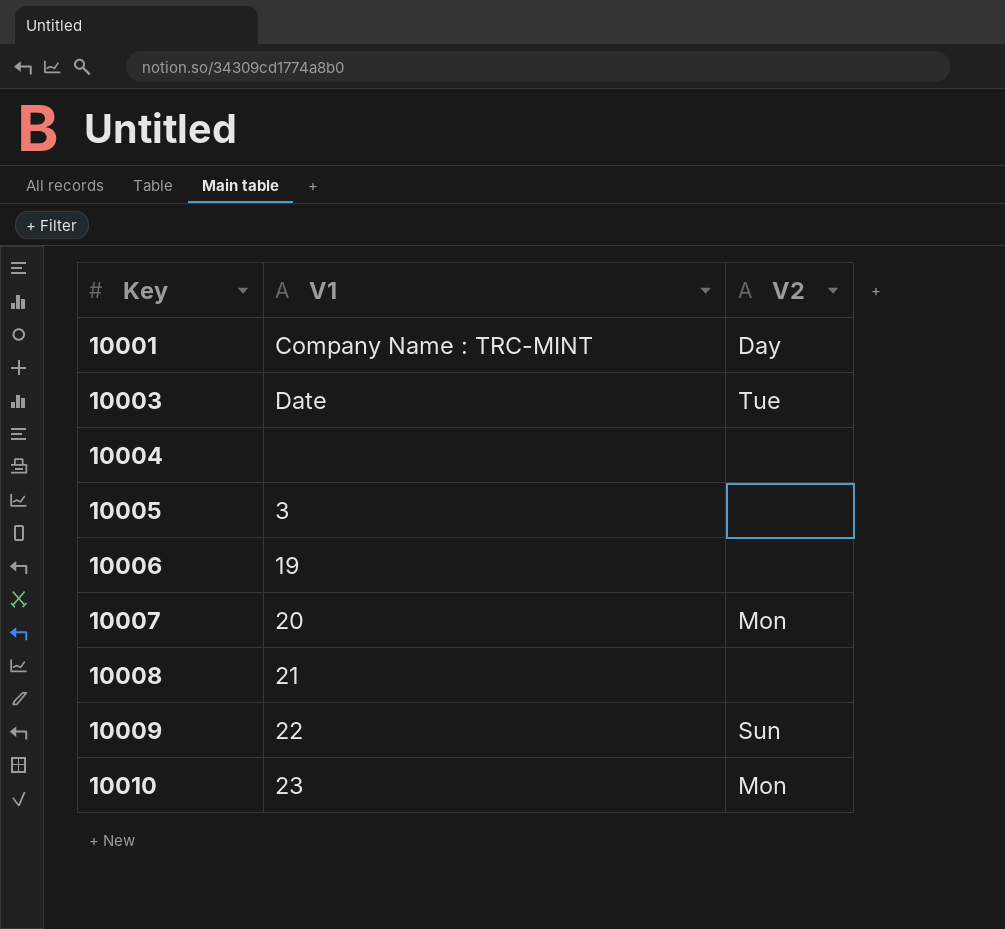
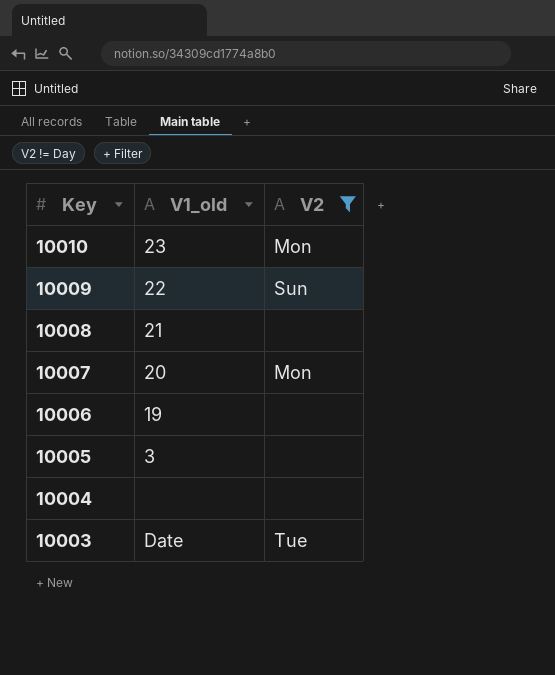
filter: none -> V2 != Day
row order: Key ascending -> Key descending
column name: V1 -> V1_old

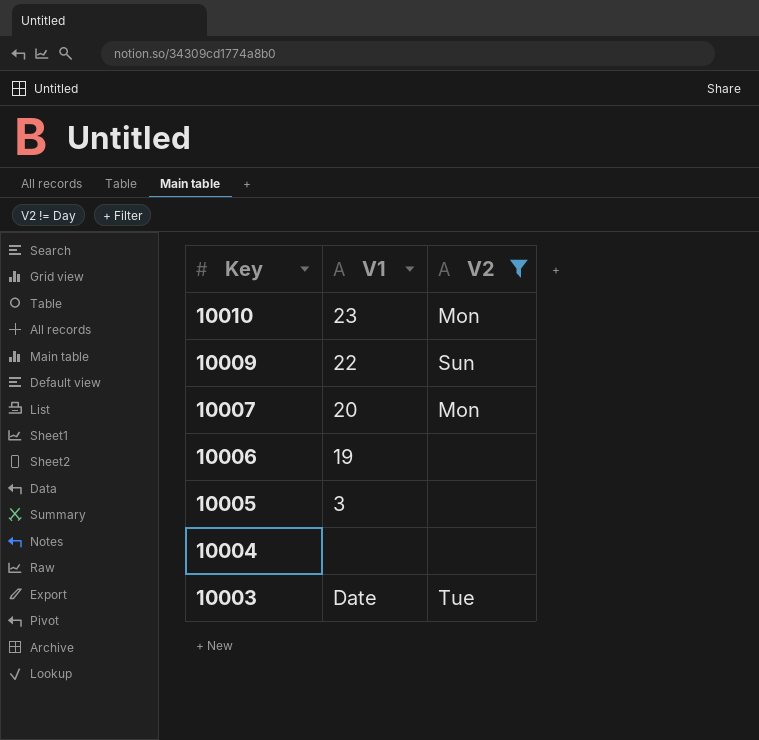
column name: V1_old -> V1
row 10008: 21 | none -> none

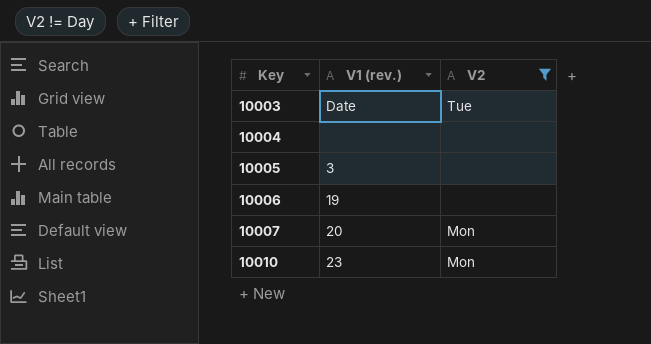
row order: Key descending -> Key ascending
column name: V1 -> V1 (rev.)
row 10009: 22 | Sun -> none

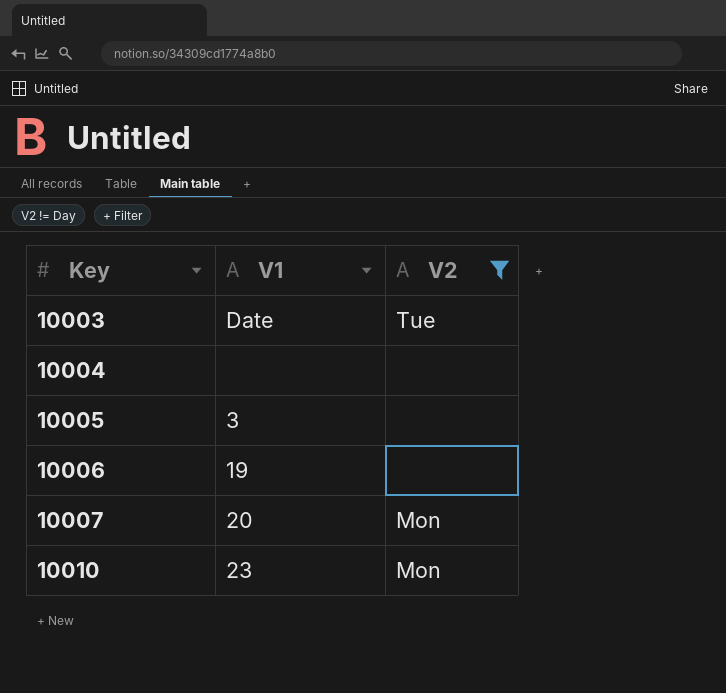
column name: V1 (rev.) -> V1

